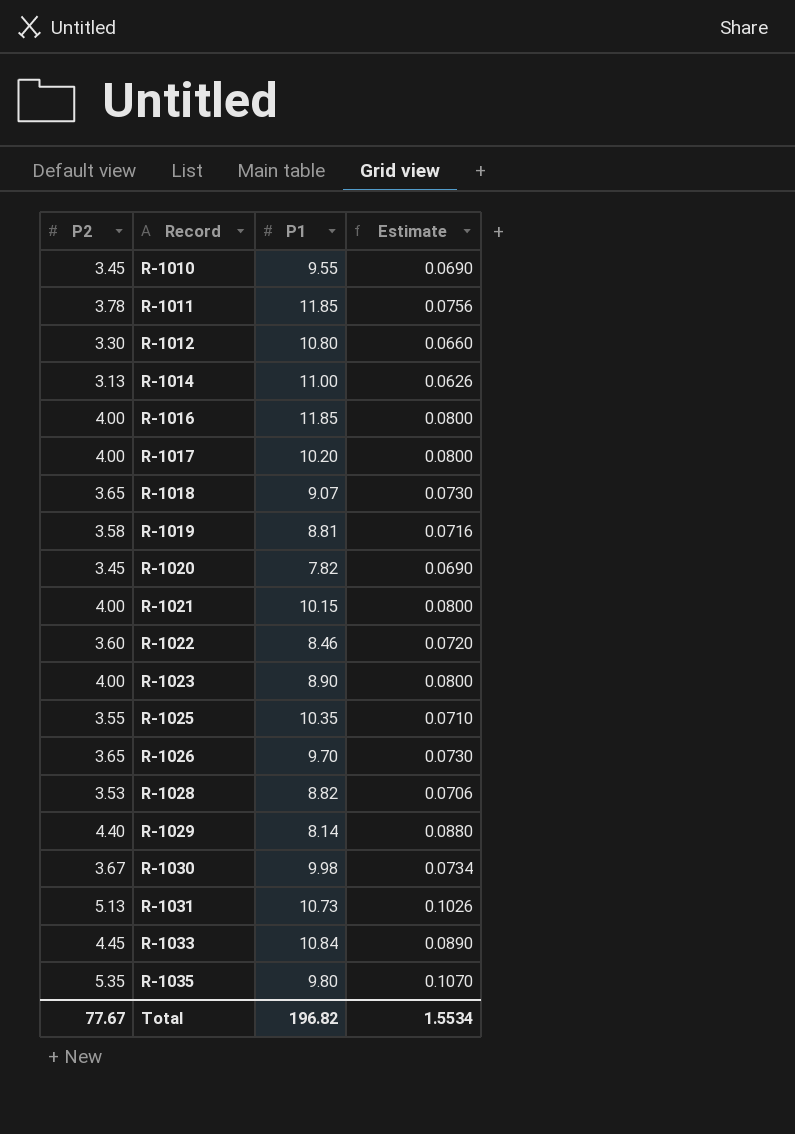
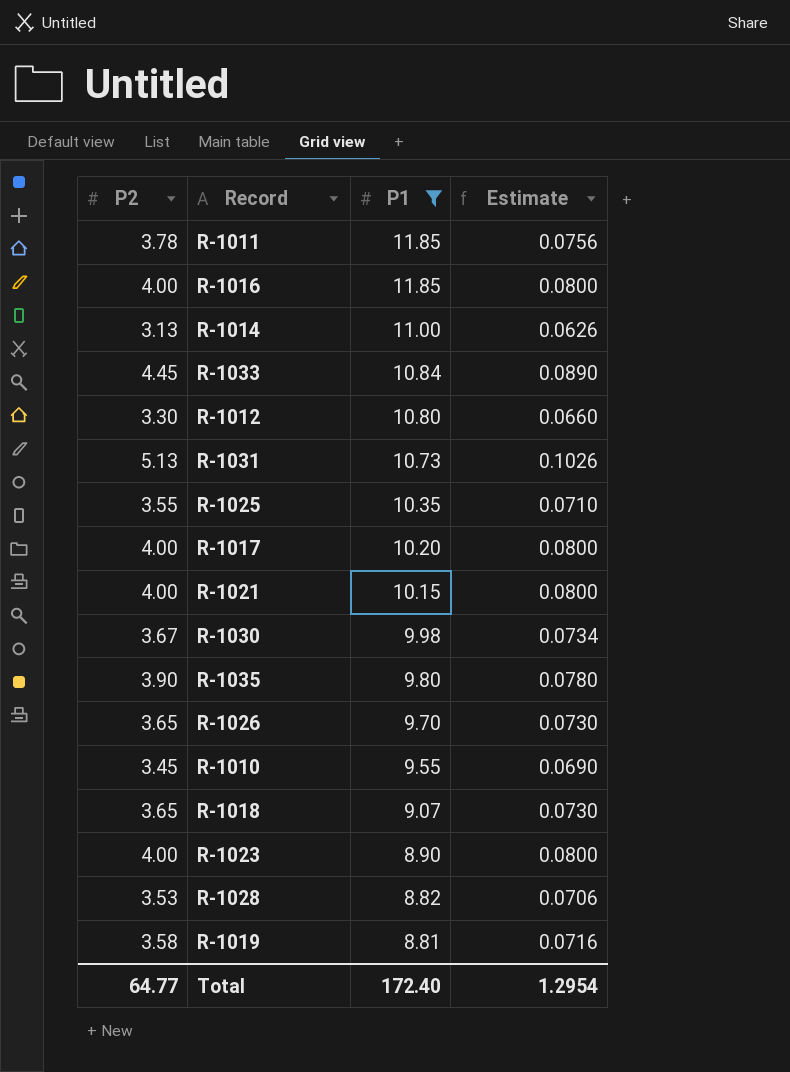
filter: none -> P1 >= 8.81
row order: Record ascending -> P1 descending
R-1035 | P2: 5.35 -> 3.90
R-1035 | Estimate: 0.1070 -> 0.0780
Total | P2: 77.67 -> 64.77
Total | P1: 196.82 -> 172.40
Total | Estimate: 1.5534 -> 1.2954

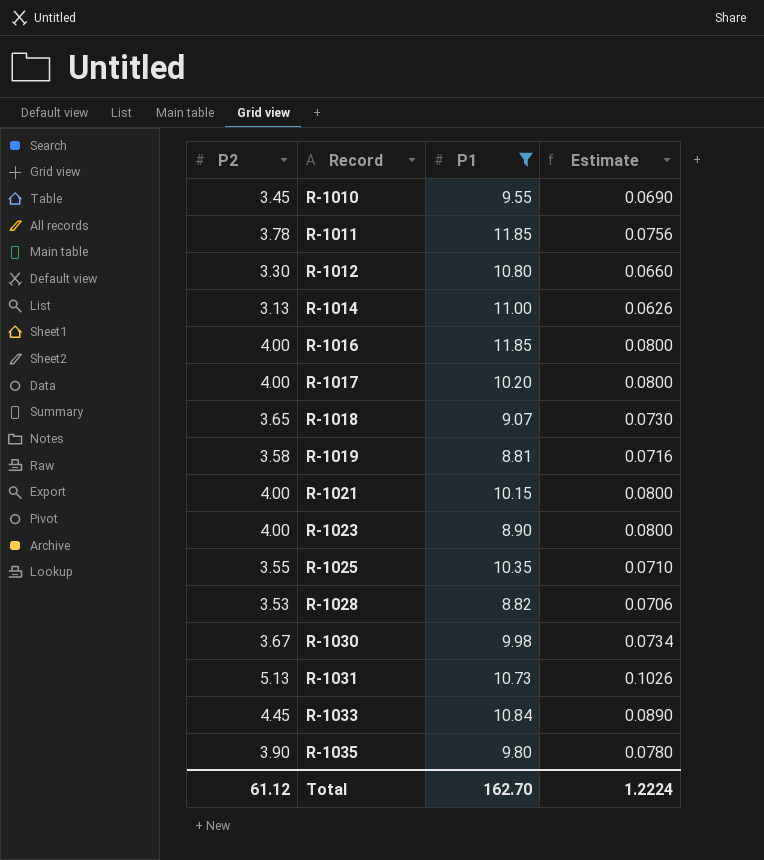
row order: P1 descending -> Record ascending
row R-1026: 3.65 | 9.70 | 0.0730 -> none
Total | P2: 64.77 -> 61.12
Total | P1: 172.40 -> 162.70
Total | Estimate: 1.2954 -> 1.2224

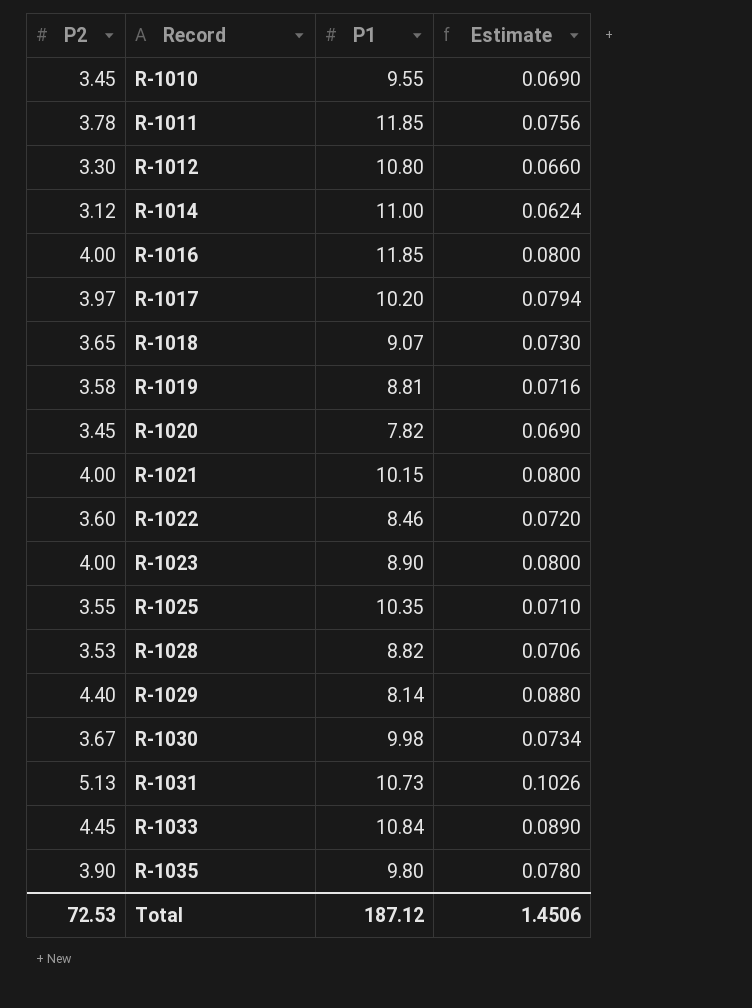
filter: P1 >= 8.81 -> none
R-1014 | P2: 3.13 -> 3.12
R-1014 | Estimate: 0.0626 -> 0.0624
R-1017 | P2: 4.00 -> 3.97
R-1017 | Estimate: 0.0800 -> 0.0794
Total | P2: 61.12 -> 72.53
Total | P1: 162.70 -> 187.12
Total | Estimate: 1.2224 -> 1.4506

